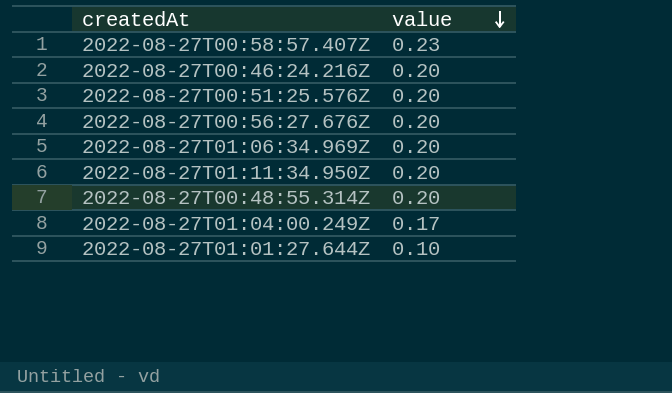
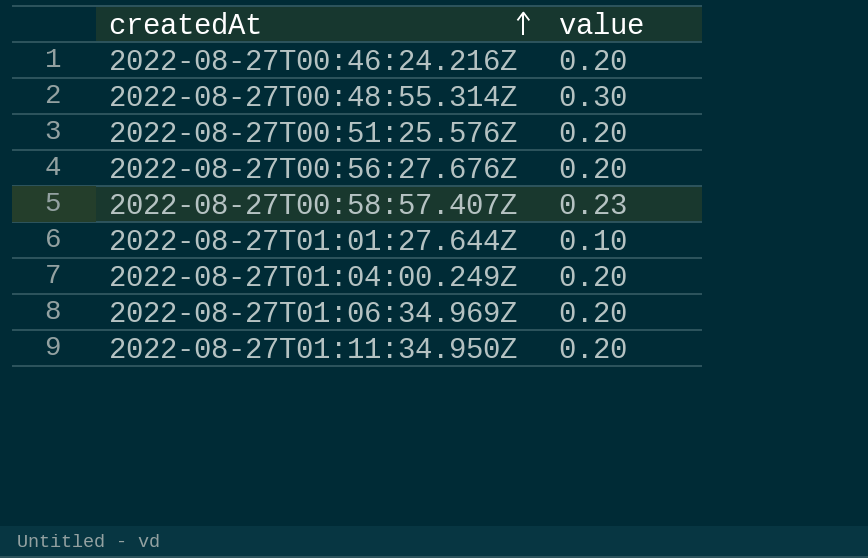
row order: value descending -> createdAt ascending
2022-08-27T00:48:55.314Z | value: 0.20 -> 0.30
2022-08-27T01:04:00.249Z | value: 0.17 -> 0.20

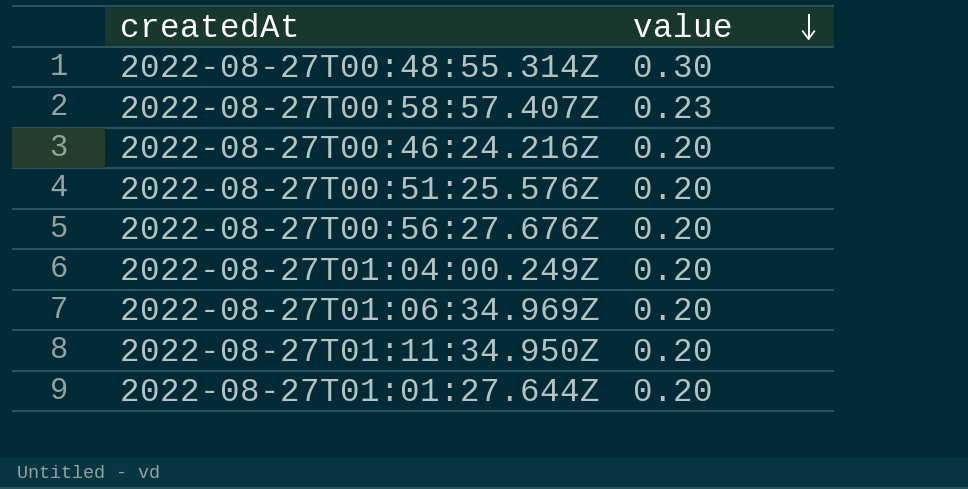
row order: createdAt ascending -> value descending
2022-08-27T01:01:27.644Z | value: 0.10 -> 0.20

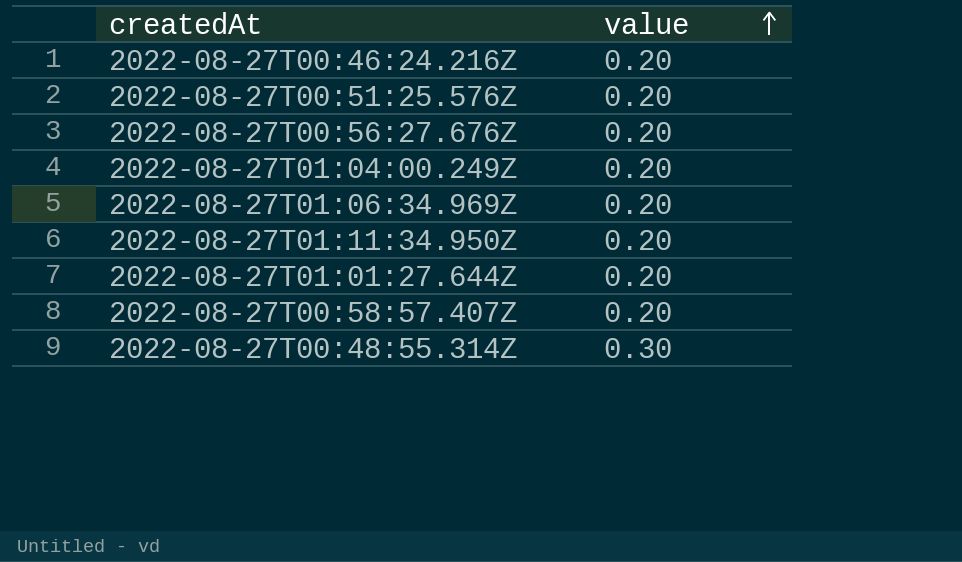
row order: value descending -> value ascending
2022-08-27T00:58:57.407Z | value: 0.23 -> 0.20

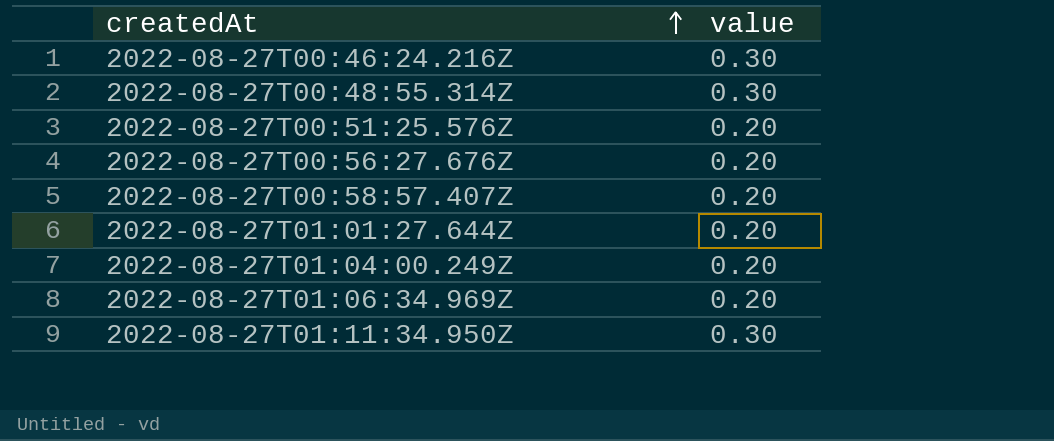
row order: value ascending -> createdAt ascending
2022-08-27T00:46:24.216Z | value: 0.20 -> 0.30
2022-08-27T01:11:34.950Z | value: 0.20 -> 0.30

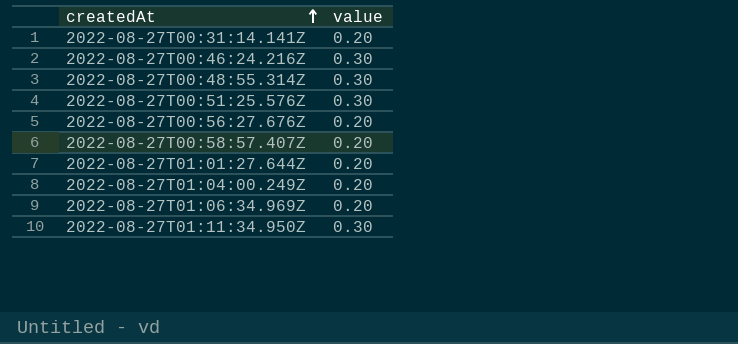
row 2022-08-27T00:31:14.141Z: none -> 0.20
2022-08-27T00:51:25.576Z | value: 0.20 -> 0.30

